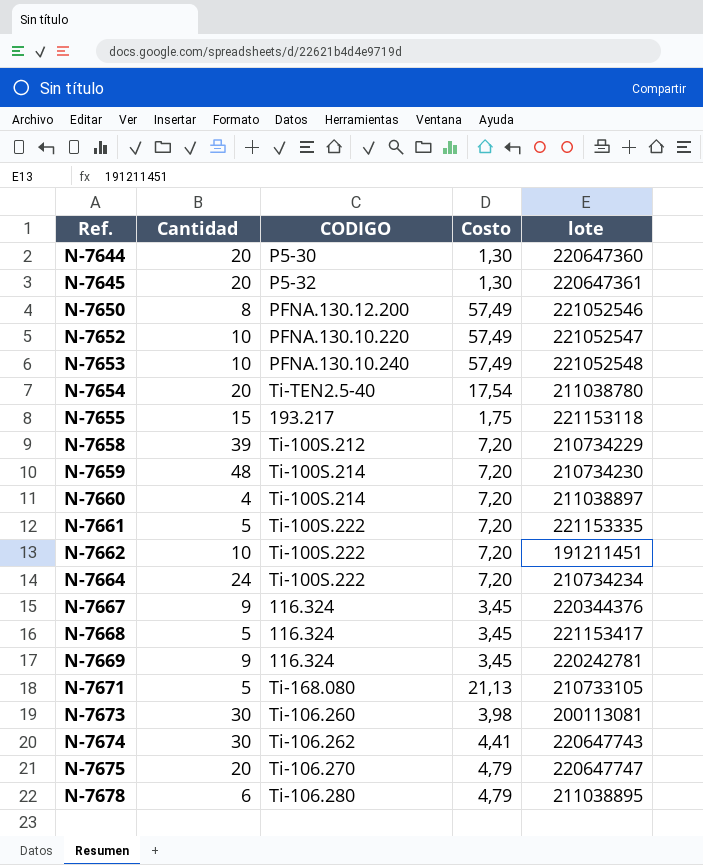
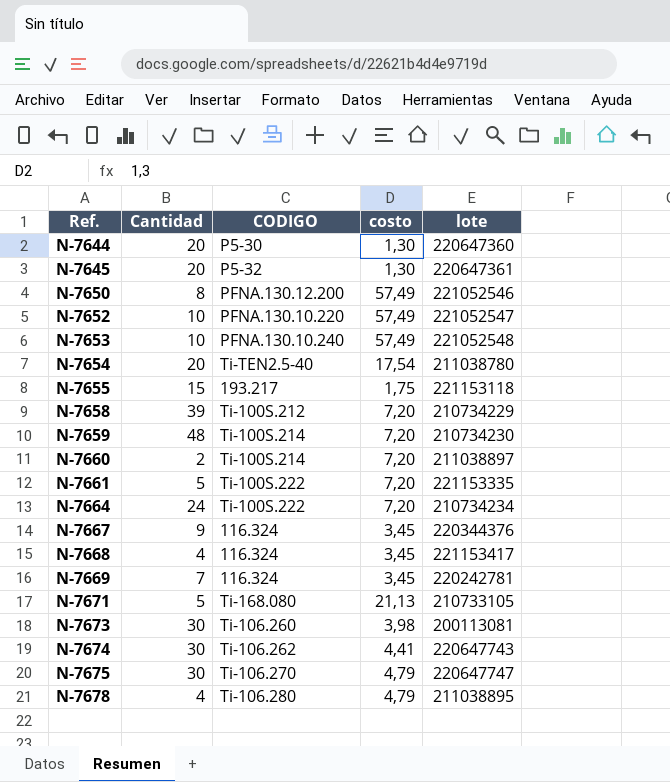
column name: Costo -> costo
row N-7662: 10 | Ti-100S.222 | 7,20 | 191211451 -> none
N-7660 | Cantidad: 4 -> 2
N-7668 | Cantidad: 5 -> 4
N-7669 | Cantidad: 9 -> 7
N-7675 | Cantidad: 20 -> 30
N-7678 | Cantidad: 6 -> 4

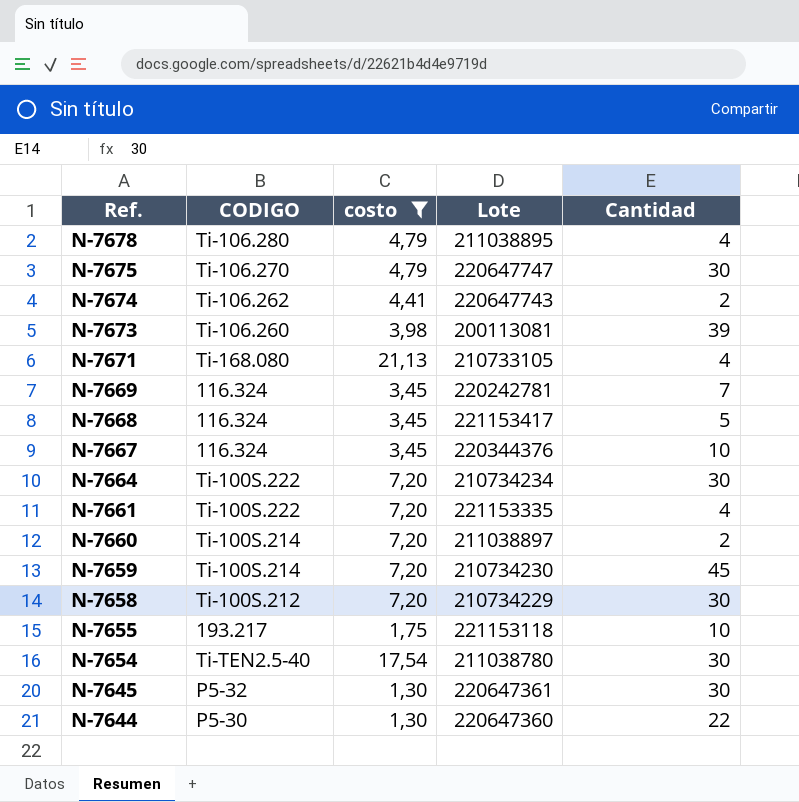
filter: none -> costo != 57,49
row order: Ref. ascending -> Ref. descending
column name: lote -> Lote
column Cantidad | position: 2 -> 5
N-7674 | Cantidad: 30 -> 2
N-7673 | Cantidad: 30 -> 39
N-7671 | Cantidad: 5 -> 4
N-7668 | Cantidad: 4 -> 5
N-7667 | Cantidad: 9 -> 10
N-7664 | Cantidad: 24 -> 30
N-7661 | Cantidad: 5 -> 4
N-7659 | Cantidad: 48 -> 45
N-7658 | Cantidad: 39 -> 30
N-7655 | Cantidad: 15 -> 10
N-7654 | Cantidad: 20 -> 30
N-7645 | Cantidad: 20 -> 30
N-7644 | Cantidad: 20 -> 22

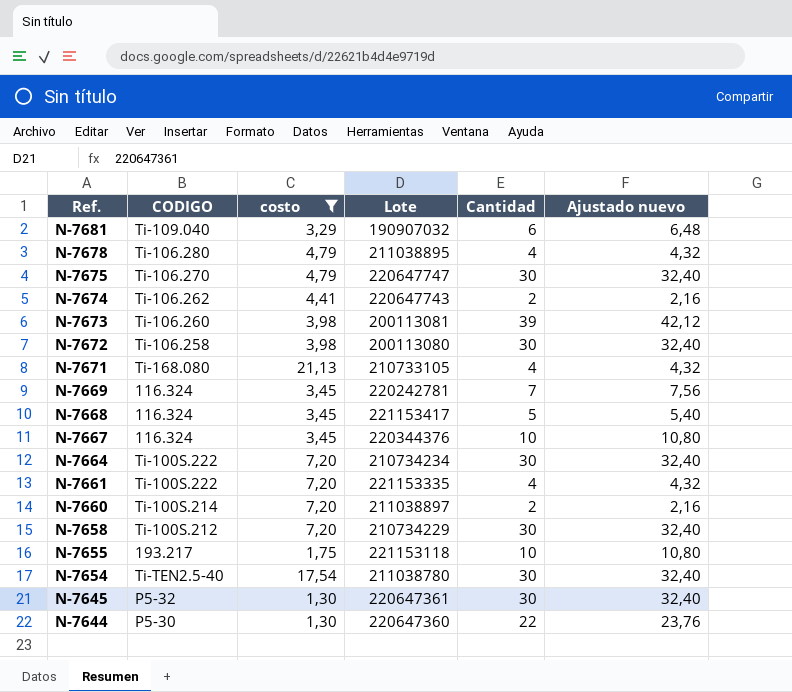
column Ajustado nuevo | formula: none -> [Cantidad] * 1,08
row N-7659: Ti-100S.214 | 7,20 | 210734230 | 45 -> none
row N-7681: none -> Ti-109.040 | 3,29 | 190907032 | 6 | 6,48
row N-7672: none -> Ti-106.258 | 3,98 | 200113080 | 30 | 32,40

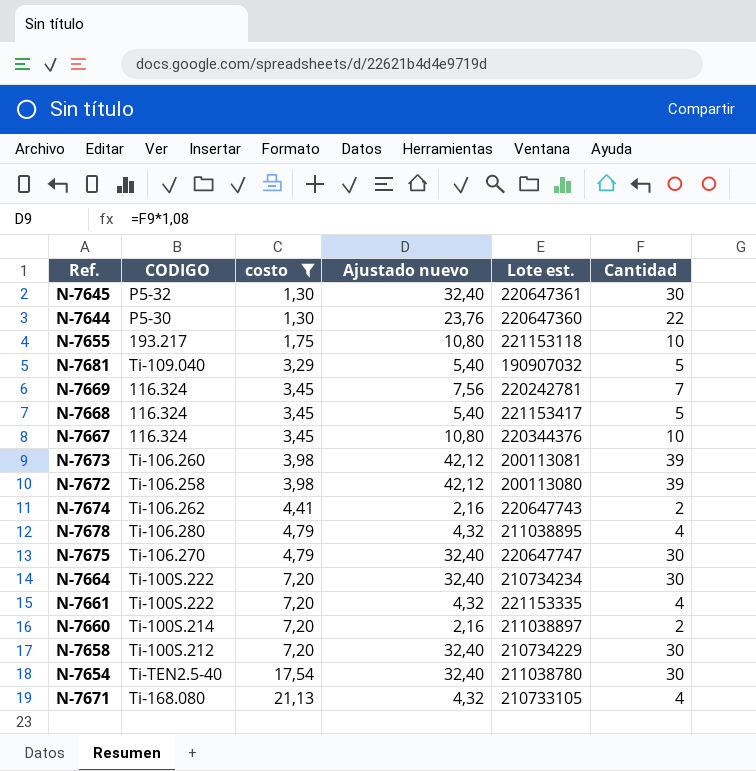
row order: Ref. descending -> costo ascending
column Ajustado nuevo | position: 6 -> 4
column name: Lote -> Lote est.
N-7681 | Ajustado nuevo: 6,48 -> 5,40
N-7681 | Cantidad: 6 -> 5
N-7672 | Ajustado nuevo: 32,40 -> 42,12
N-7672 | Cantidad: 30 -> 39

